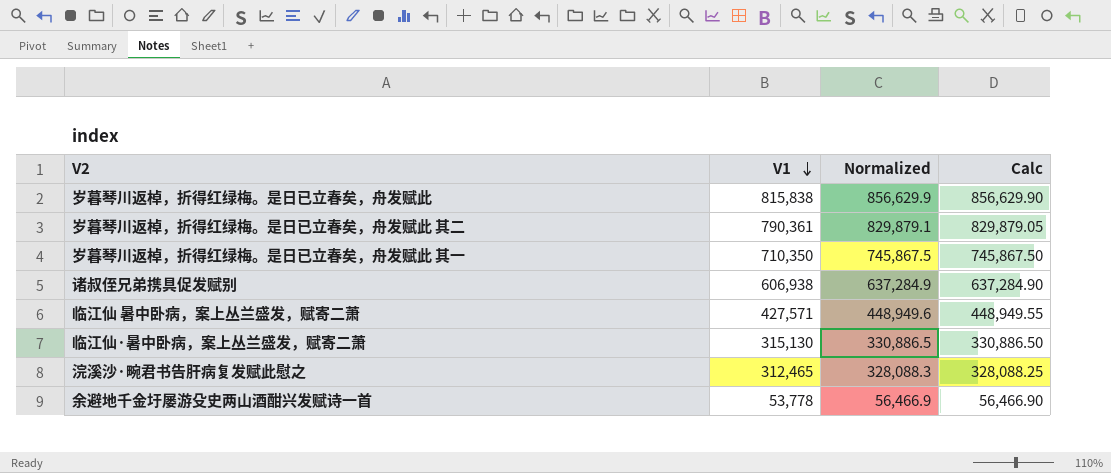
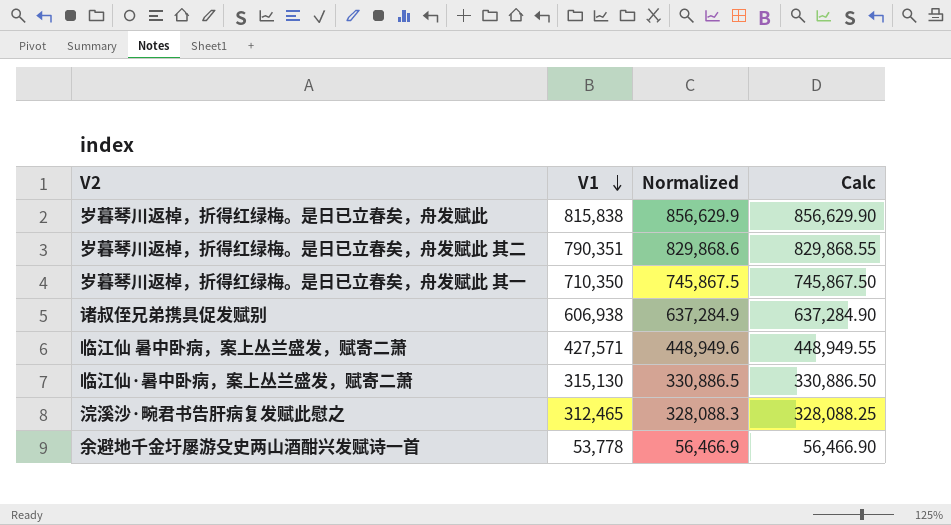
岁暮琴川返棹，折得红绿梅。是日已立春矣，舟发赋此 其二 | V1: 790,361 -> 790,351
岁暮琴川返棹，折得红绿梅。是日已立春矣，舟发赋此 其二 | Normalized: 829,879.1 -> 829,868.6
岁暮琴川返棹，折得红绿梅。是日已立春矣，舟发赋此 其二 | Calc: 829,879.05 -> 829,868.55

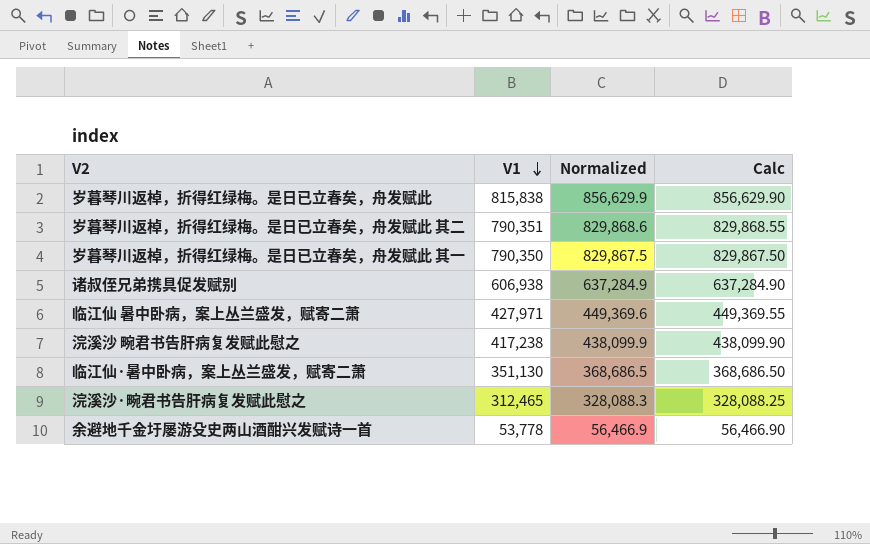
岁暮琴川返棹，折得红绿梅。是日已立春矣，舟发赋此 其一 | V1: 710,350 -> 790,350
岁暮琴川返棹，折得红绿梅。是日已立春矣，舟发赋此 其一 | Normalized: 745,867.5 -> 829,867.5
岁暮琴川返棹，折得红绿梅。是日已立春矣，舟发赋此 其一 | Calc: 745,867.50 -> 829,867.50
临江仙 暑中卧病，案上丛兰盛发，赋寄二萧 | V1: 427,571 -> 427,971
临江仙 暑中卧病，案上丛兰盛发，赋寄二萧 | Normalized: 448,949.6 -> 449,369.6
临江仙 暑中卧病，案上丛兰盛发，赋寄二萧 | Calc: 448,949.55 -> 449,369.55
row 浣溪沙 畹君书告肝病复发赋此慰之: none -> 417,238 | 438,099.9 | 438,099.90
临江仙·暑中卧病，案上丛兰盛发，赋寄二萧 | V1: 315,130 -> 351,130
临江仙·暑中卧病，案上丛兰盛发，赋寄二萧 | Normalized: 330,886.5 -> 368,686.5
临江仙·暑中卧病，案上丛兰盛发，赋寄二萧 | Calc: 330,886.50 -> 368,686.50

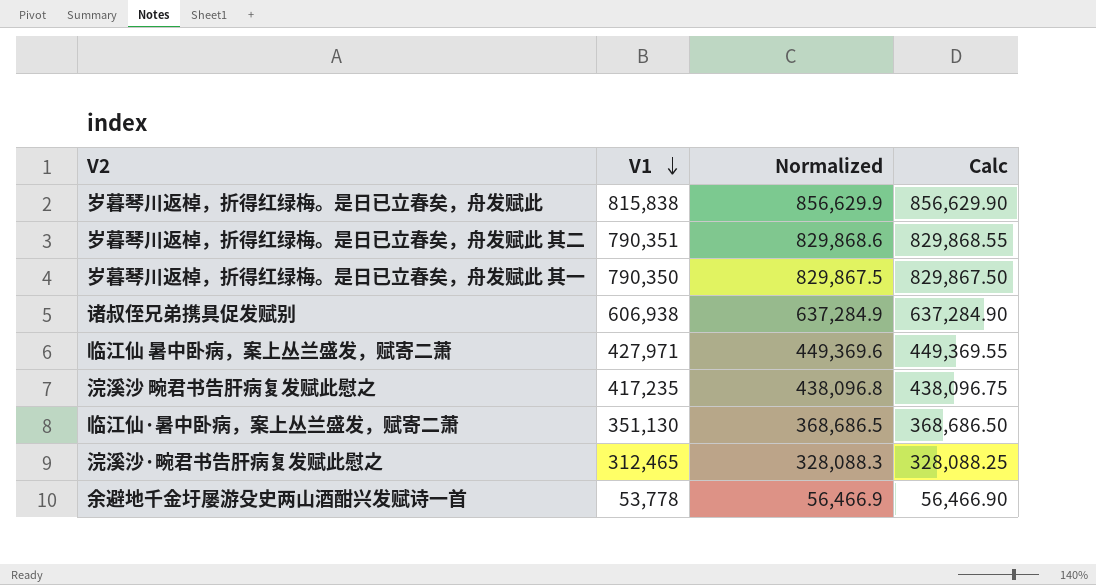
浣溪沙 畹君书告肝病复发赋此慰之 | V1: 417,238 -> 417,235
浣溪沙 畹君书告肝病复发赋此慰之 | Normalized: 438,099.9 -> 438,096.8
浣溪沙 畹君书告肝病复发赋此慰之 | Calc: 438,099.90 -> 438,096.75

